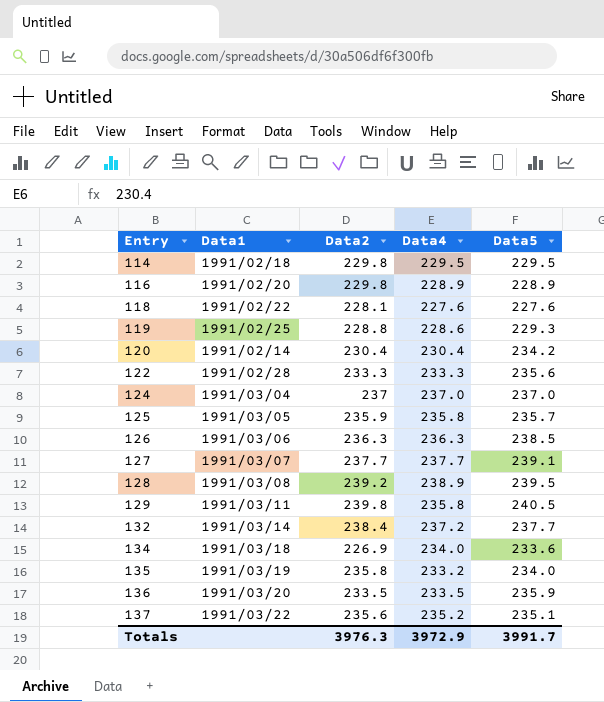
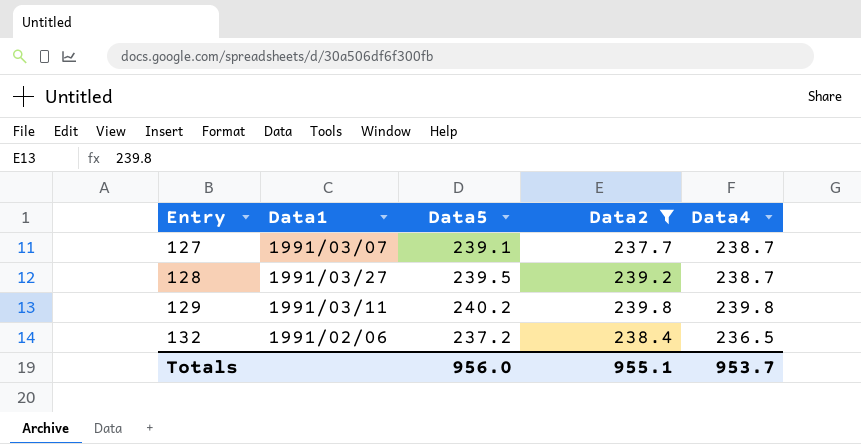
filter: none -> Data2 >= 237.7
column Data5 | position: 5 -> 3
127 | Data4: 237.7 -> 238.7
128 | Data1: 1991/03/08 -> 1991/03/27
128 | Data4: 238.9 -> 238.7
129 | Data5: 240.5 -> 240.2
129 | Data4: 235.8 -> 239.8
132 | Data1: 1991/03/14 -> 1991/02/06
132 | Data5: 237.7 -> 237.2
132 | Data4: 237.2 -> 236.5
Totals | Data5: 3991.7 -> 956.0
Totals | Data2: 3976.3 -> 955.1
Totals | Data4: 3972.9 -> 953.7

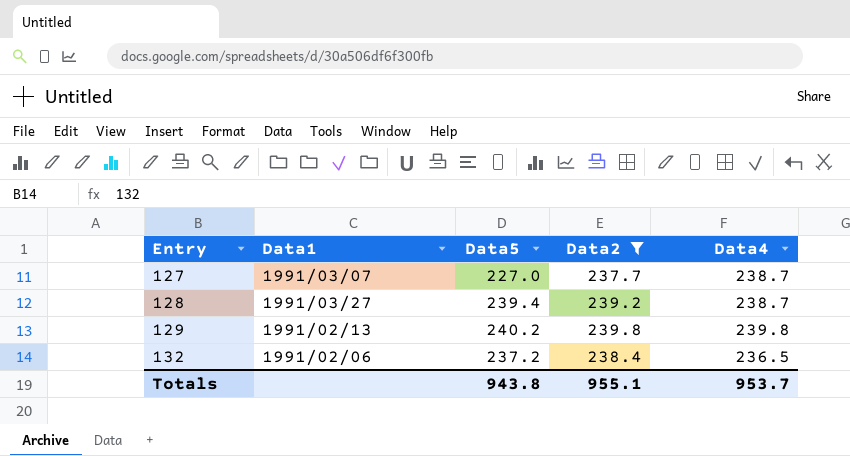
127 | Data5: 239.1 -> 227.0
128 | Data5: 239.5 -> 239.4
129 | Data1: 1991/03/11 -> 1991/02/13
Totals | Data5: 956.0 -> 943.8

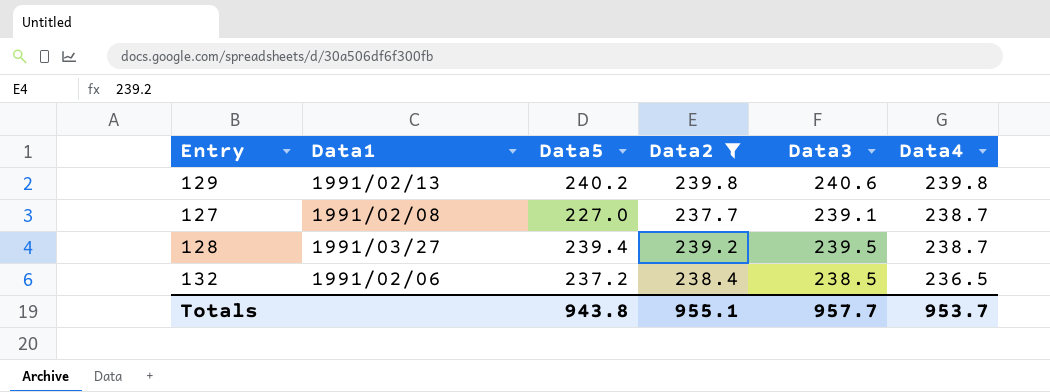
row order: Entry ascending -> Data4 descending
column Data3 | position: none -> 5
127 | Data1: 1991/03/07 -> 1991/02/08

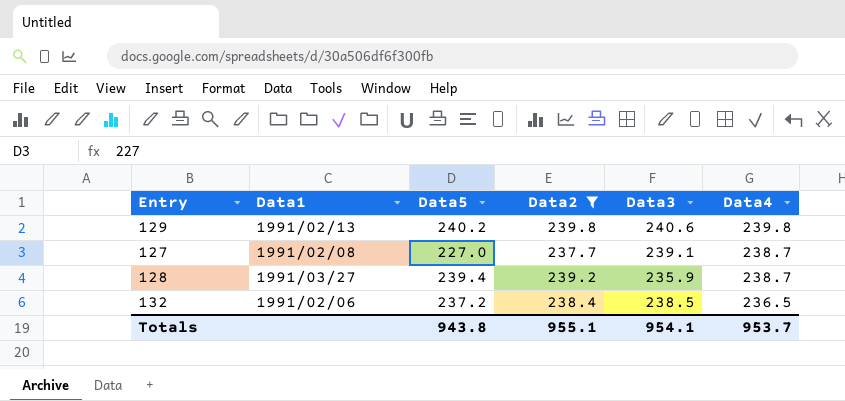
128 | Data3: 239.5 -> 235.9
Totals | Data3: 957.7 -> 954.1

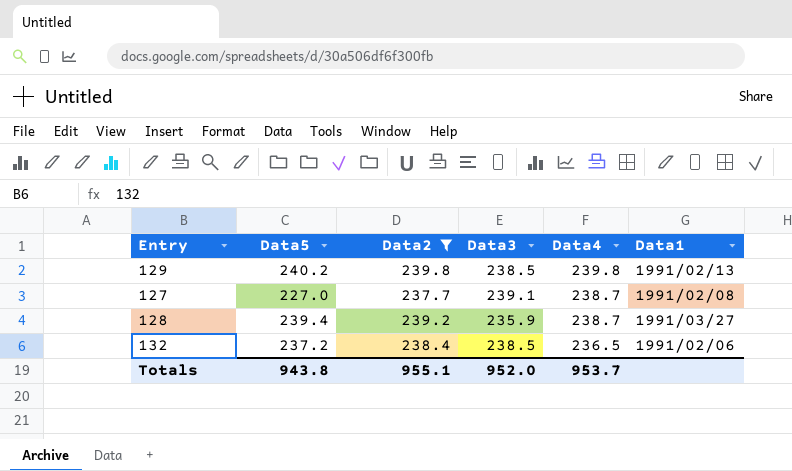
column Data1 | position: 2 -> 6
129 | Data3: 240.6 -> 238.5
Totals | Data3: 954.1 -> 952.0

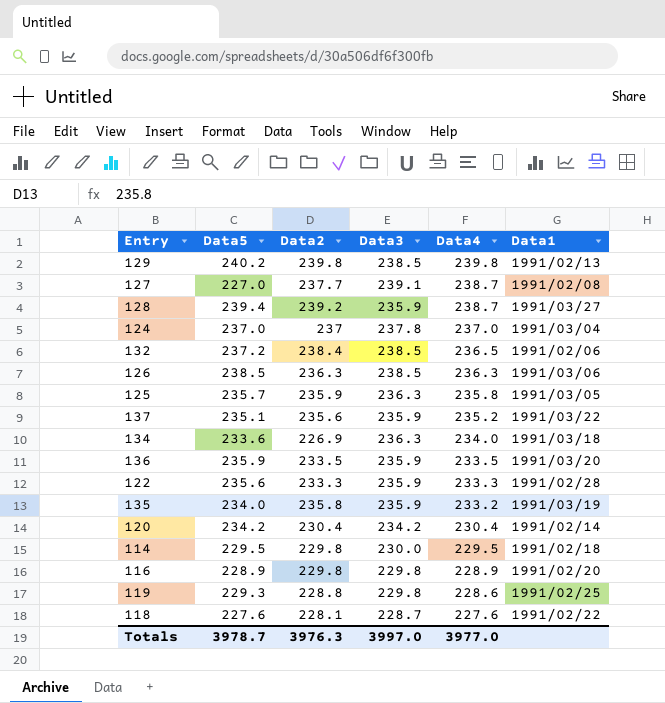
filter: Data2 >= 237.7 -> none
Totals | Data5: 943.8 -> 3978.7
Totals | Data2: 955.1 -> 3976.3
Totals | Data3: 952.0 -> 3997.0
Totals | Data4: 953.7 -> 3977.0

